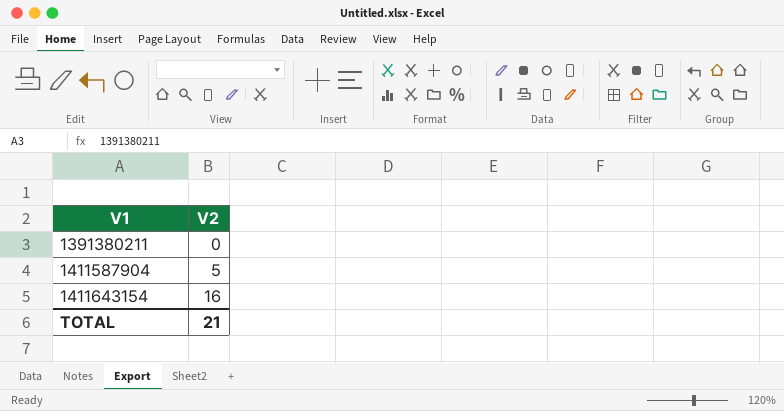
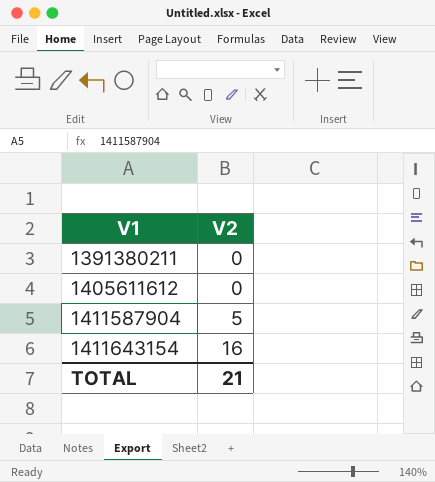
row 1405611612: none -> 0

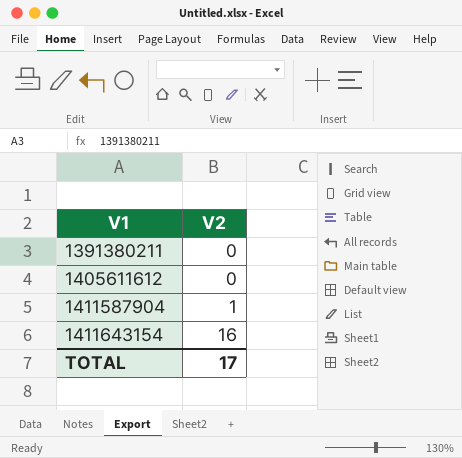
1411587904 | V2: 5 -> 1
TOTAL | V2: 21 -> 17

